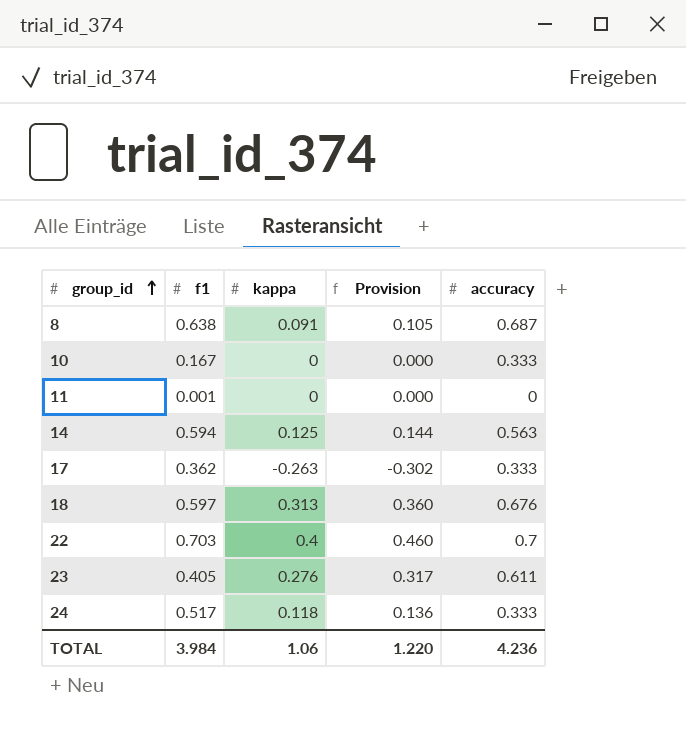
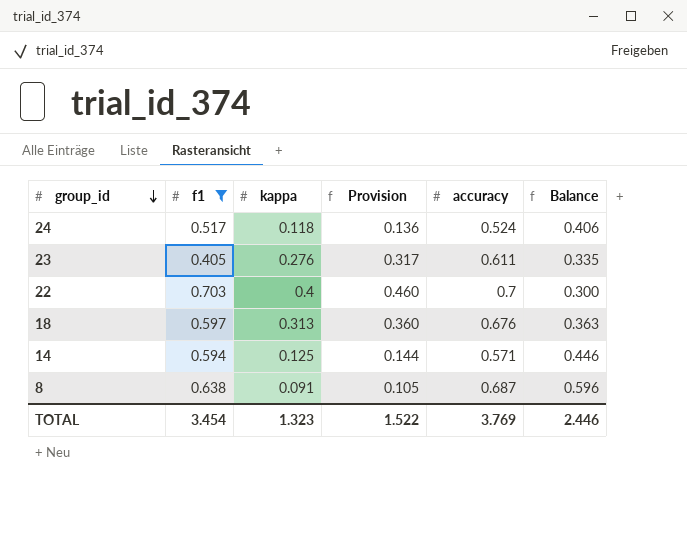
filter: none -> f1 >= 0.405
row order: group_id ascending -> group_id descending
column Balance | formula: none -> [accuracy] - [kappa]
24 | accuracy: 0.333 -> 0.524
14 | accuracy: 0.563 -> 0.571
TOTAL | f1: 3.984 -> 3.454
TOTAL | kappa: 1.06 -> 1.323
TOTAL | Provision: 1.220 -> 1.522
TOTAL | accuracy: 4.236 -> 3.769

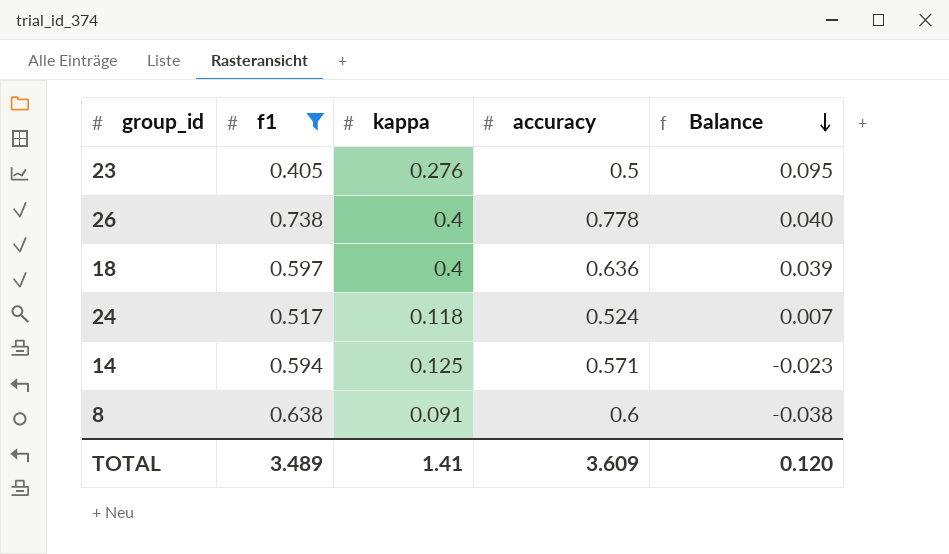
row order: group_id descending -> Balance descending
column Provision | formula: [kappa] * 1.15 -> none
column Balance | formula: [accuracy] - [kappa] -> [accuracy] - [f1]
row 22: 0.703 | 0.4 | 0.460 | 0.7 | 0.300 -> none
23 | accuracy: 0.611 -> 0.5
row 26: none -> 0.738 | 0.4 | 0.778 | 0.040
18 | kappa: 0.313 -> 0.4
18 | accuracy: 0.676 -> 0.636
8 | accuracy: 0.687 -> 0.6
TOTAL | f1: 3.454 -> 3.489
TOTAL | kappa: 1.323 -> 1.41
TOTAL | accuracy: 3.769 -> 3.609
TOTAL | Balance: 2.446 -> 0.120

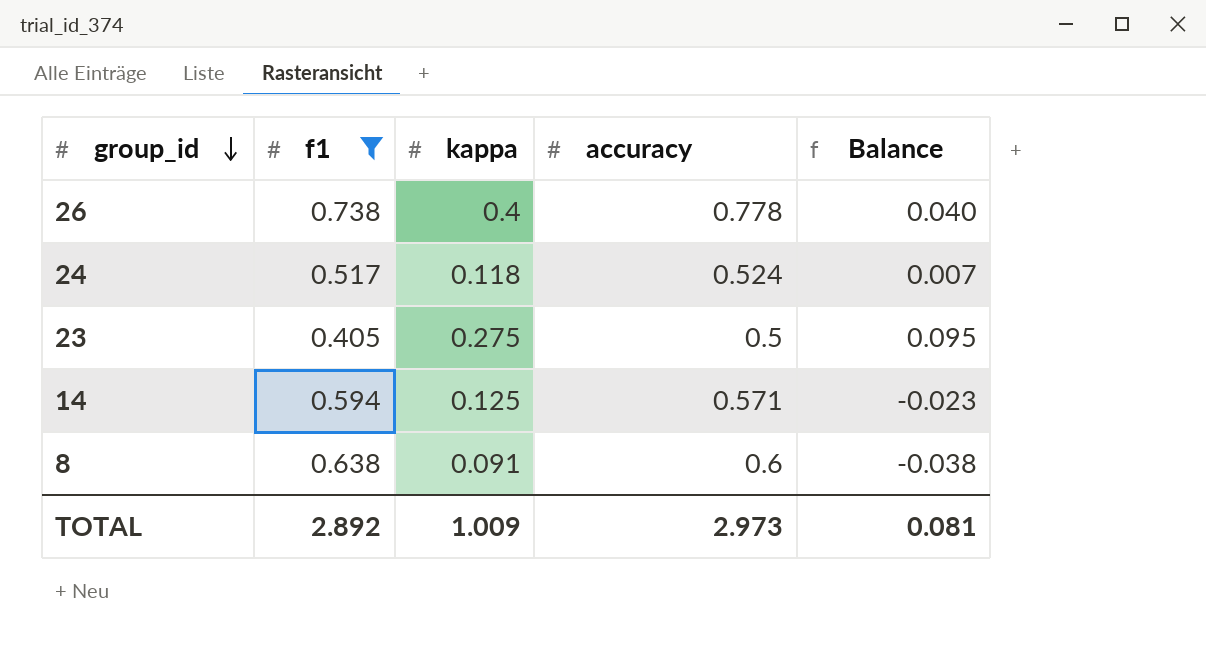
row order: Balance descending -> group_id descending
row 18: 0.597 | 0.4 | 0.636 | 0.039 -> none
23 | kappa: 0.276 -> 0.275
TOTAL | f1: 3.489 -> 2.892
TOTAL | kappa: 1.41 -> 1.009
TOTAL | accuracy: 3.609 -> 2.973
TOTAL | Balance: 0.120 -> 0.081

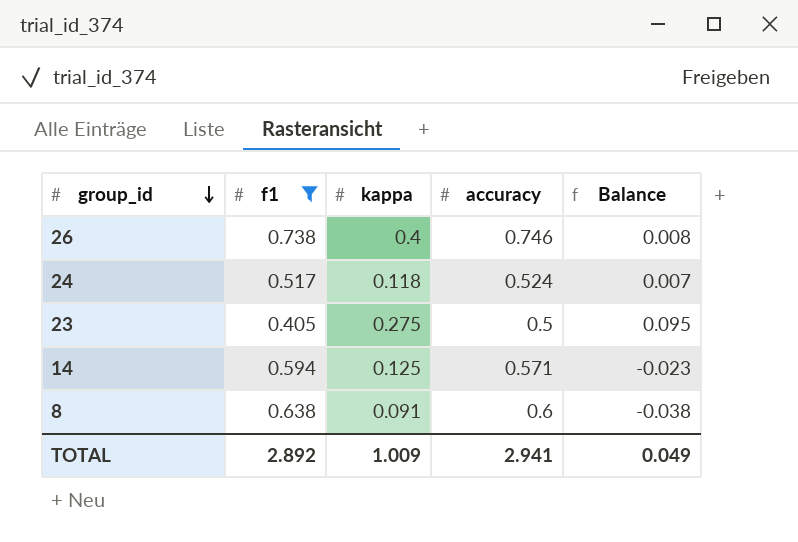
26 | accuracy: 0.778 -> 0.746
26 | Balance: 0.040 -> 0.008
TOTAL | accuracy: 2.973 -> 2.941
TOTAL | Balance: 0.081 -> 0.049

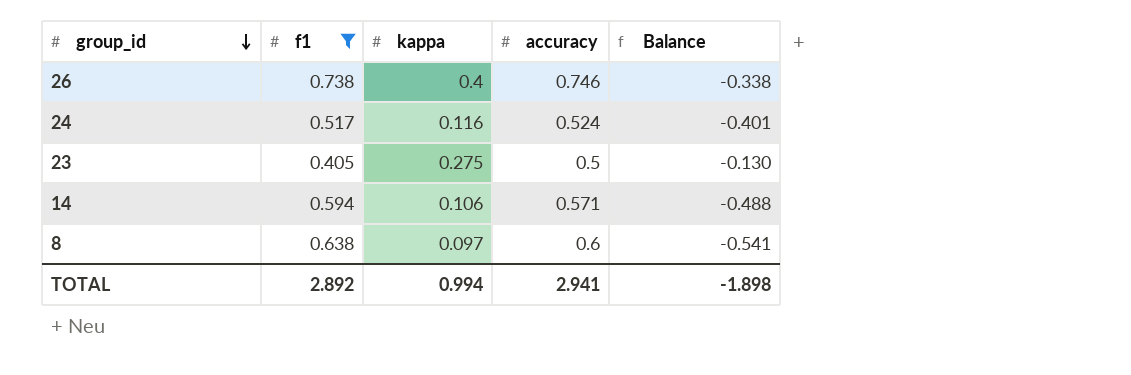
column Balance | formula: [accuracy] - [f1] -> [kappa] - [f1]
24 | kappa: 0.118 -> 0.116
14 | kappa: 0.125 -> 0.106
8 | kappa: 0.091 -> 0.097
TOTAL | kappa: 1.009 -> 0.994
TOTAL | Balance: 0.049 -> -1.898

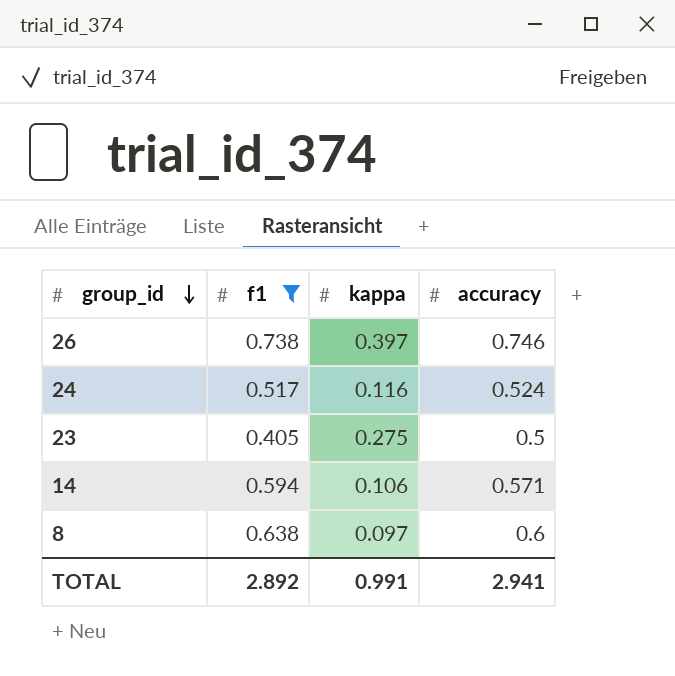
column Balance | formula: [kappa] - [f1] -> none
26 | kappa: 0.4 -> 0.397
TOTAL | kappa: 0.994 -> 0.991

